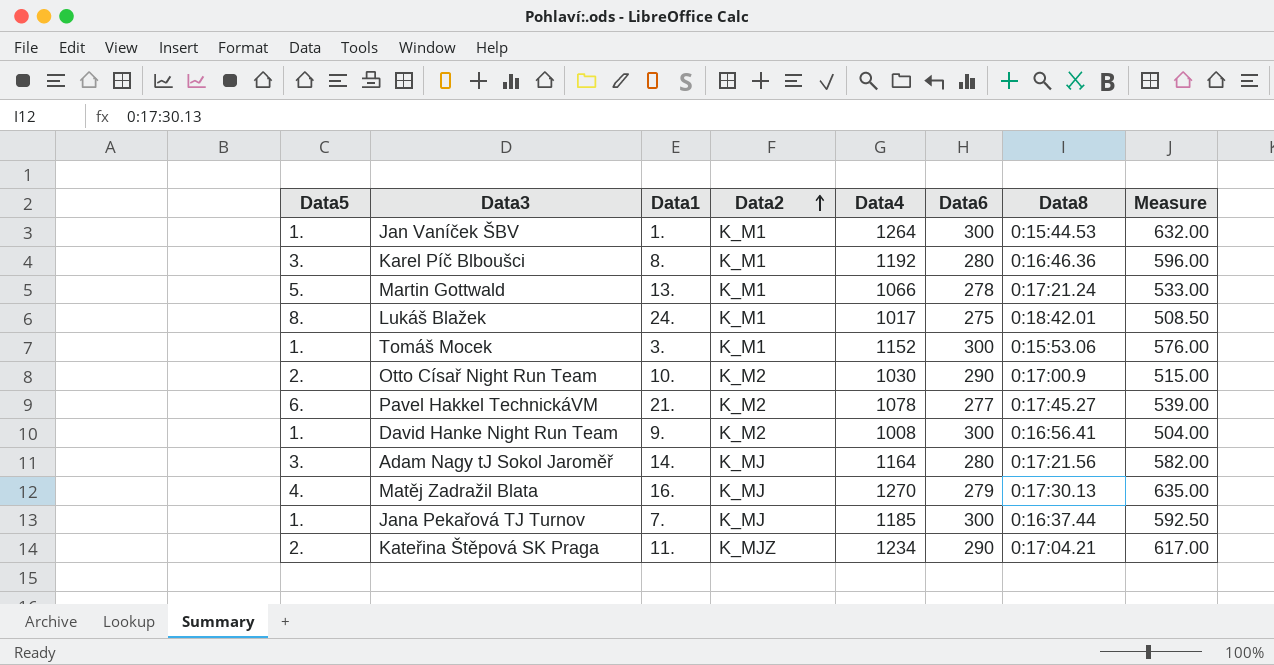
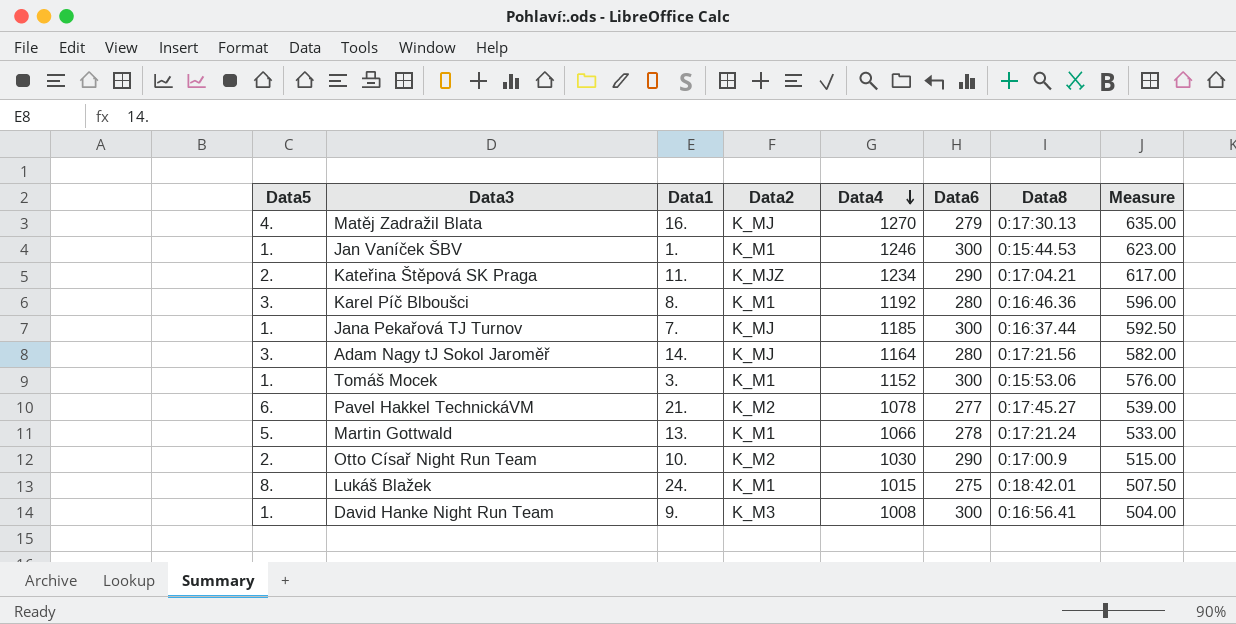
row order: Data2 ascending -> Data4 descending
Jan Vaníček ŠBV | Data4: 1264 -> 1246
Jan Vaníček ŠBV | Measure: 632.00 -> 623.00
Lukáš Blažek | Data4: 1017 -> 1015
Lukáš Blažek | Measure: 508.50 -> 507.50
David Hanke Night Run Team | Data2: K_M2 -> K_M3

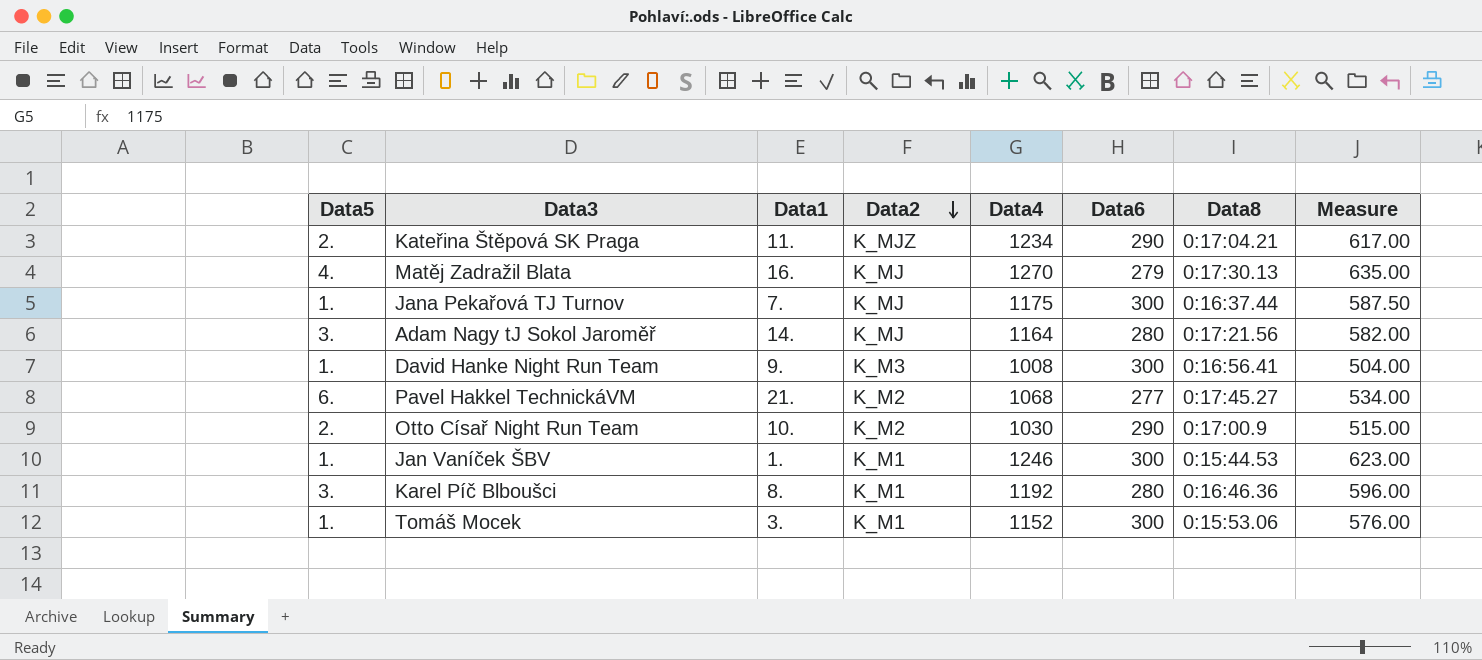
row order: Data4 descending -> Data2 descending
row Martin Gottwald: 5. | 13. | K_M1 | 1066 | 278 | 0:17:21.24 | 533.00 -> none
row Lukáš Blažek: 8. | 24. | K_M1 | 1015 | 275 | 0:18:42.01 | 507.50 -> none
Jana Pekařová TJ Turnov | Data4: 1185 -> 1175
Jana Pekařová TJ Turnov | Measure: 592.50 -> 587.50
Pavel Hakkel TechnickáVM | Data4: 1078 -> 1068
Pavel Hakkel TechnickáVM | Measure: 539.00 -> 534.00

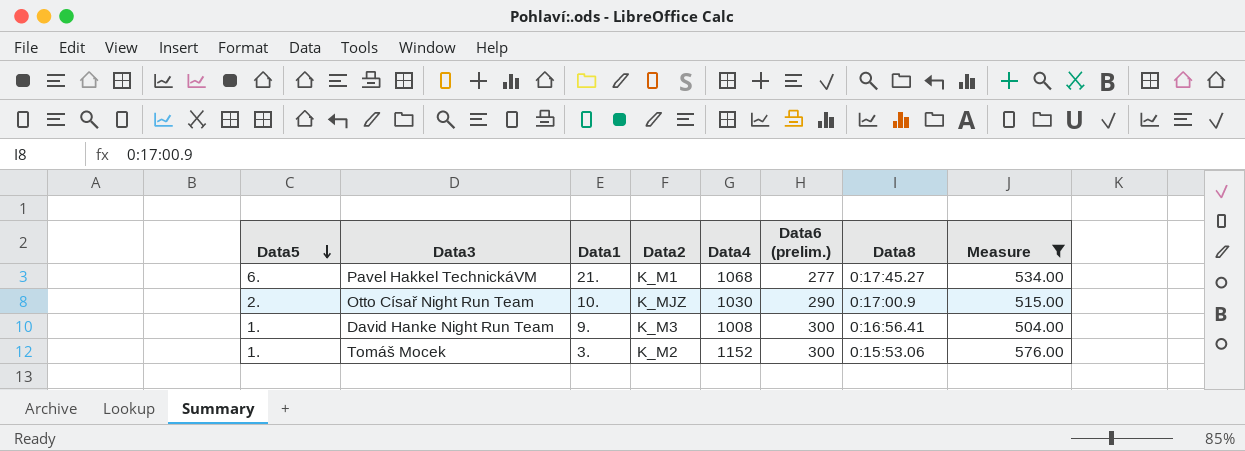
filter: none -> Measure <= 576.00
row order: Data2 descending -> Data5 descending
column name: Data6 -> Data6 (prelim.)
Pavel Hakkel TechnickáVM | Data2: K_M2 -> K_M1
Otto Císař Night Run Team | Data2: K_M2 -> K_MJZ
Tomáš Mocek | Data2: K_M1 -> K_M2

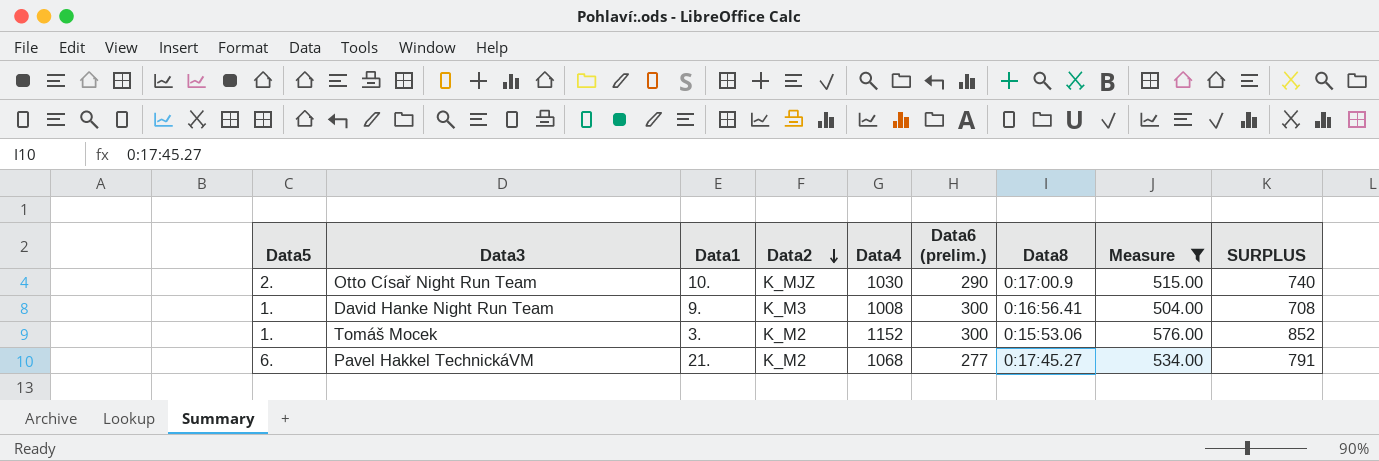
row order: Data5 descending -> Data2 descending
column SURPLUS | formula: none -> [Data4] - [Data6 (prelim.)]
Pavel Hakkel TechnickáVM | Data2: K_M1 -> K_M2

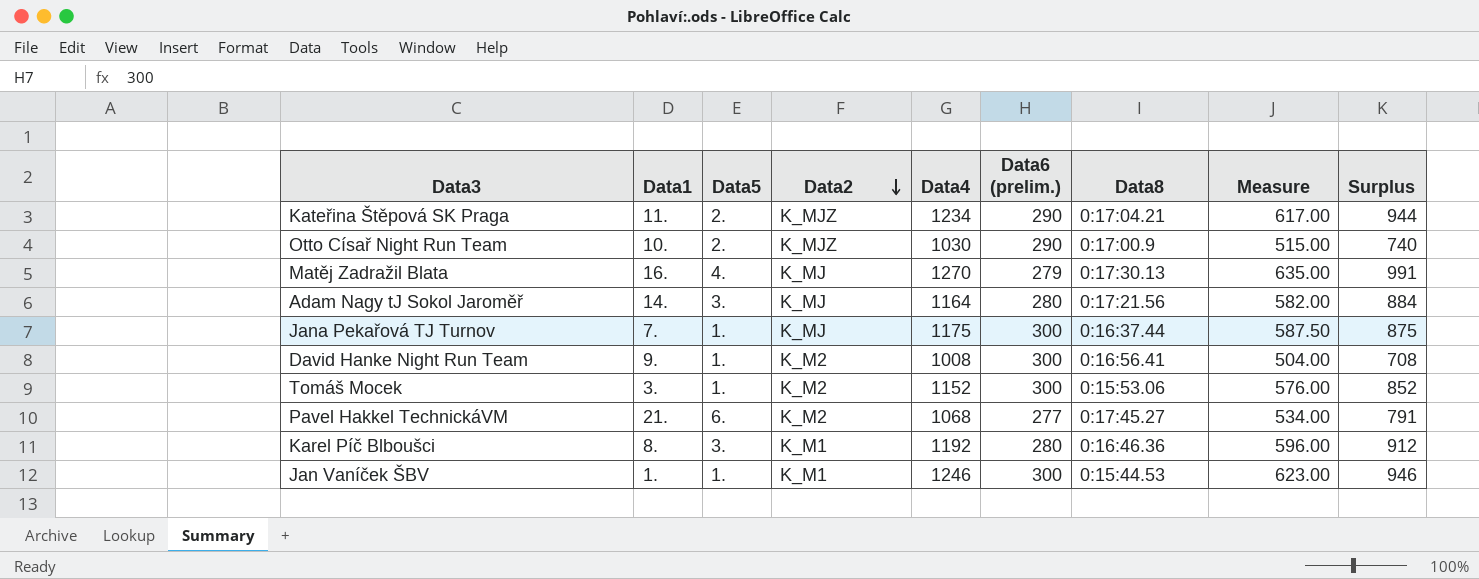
filter: Measure <= 576.00 -> none
column Data5 | position: 1 -> 3
column name: SURPLUS -> Surplus
David Hanke Night Run Team | Data2: K_M3 -> K_M2

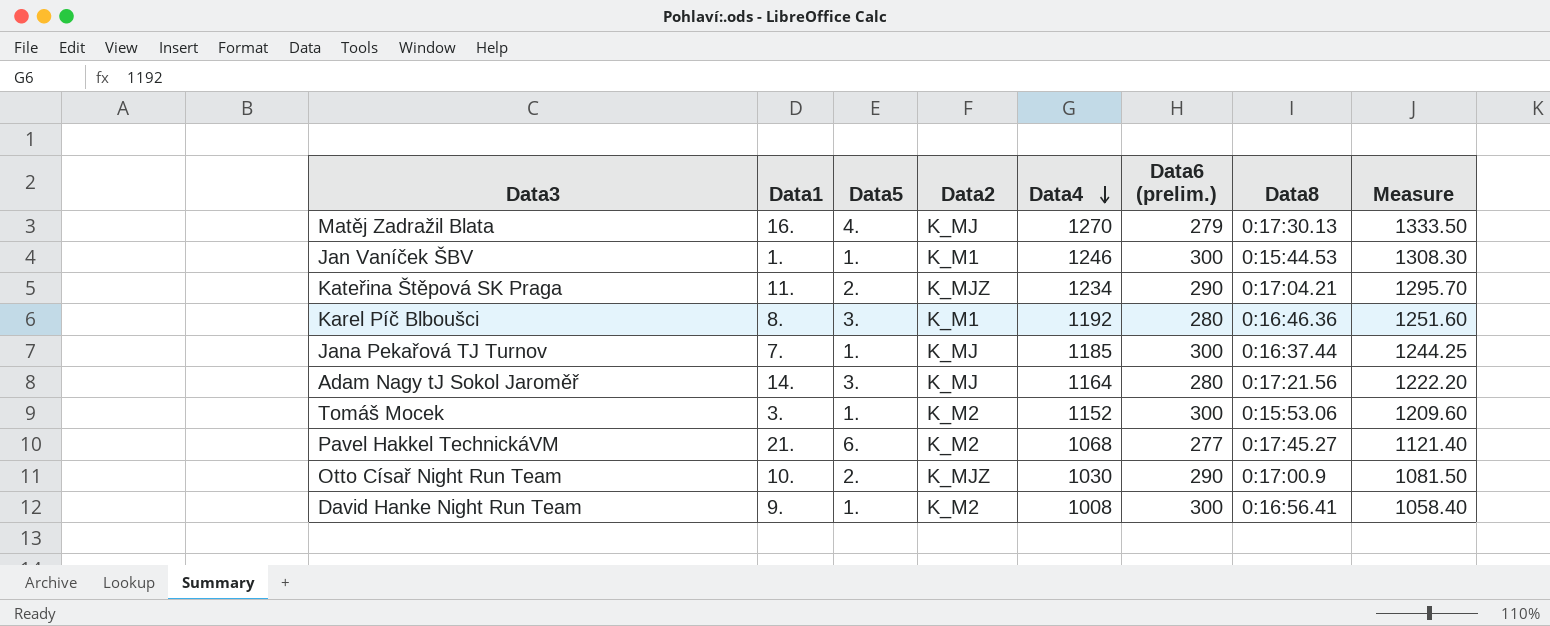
row order: Data2 descending -> Data4 descending
column Surplus | formula: [Data4] - [Data6 (prelim.)] -> none
column Measure | formula: [Data4] * 0.5 -> [Data4] * 1.05
Jana Pekařová TJ Turnov | Data4: 1175 -> 1185

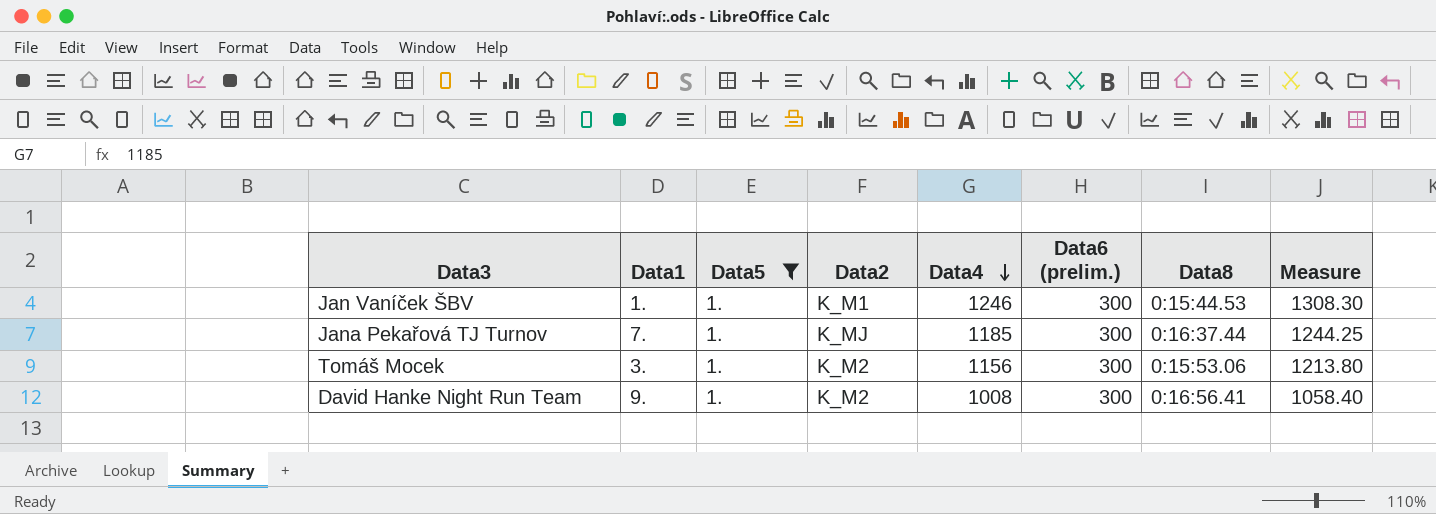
filter: none -> Data5 = 1.
Tomáš Mocek | Data4: 1152 -> 1156
Tomáš Mocek | Measure: 1209.60 -> 1213.80

